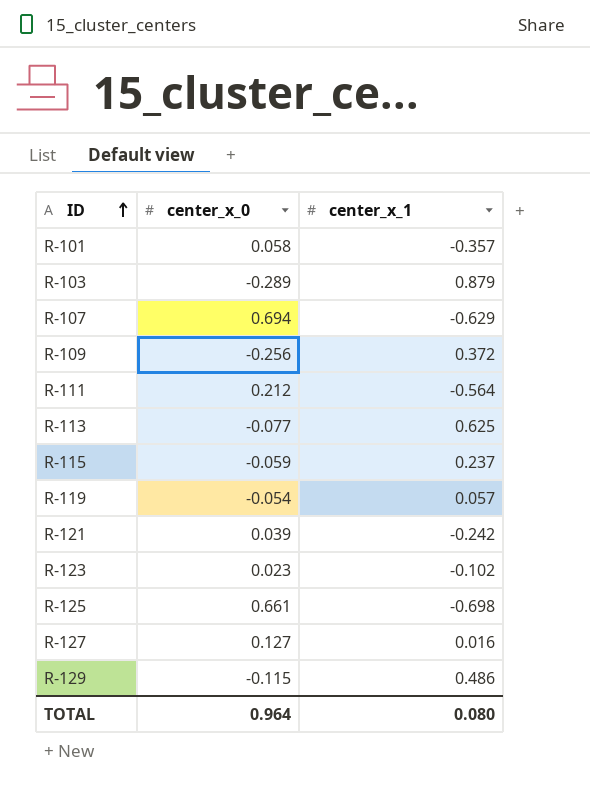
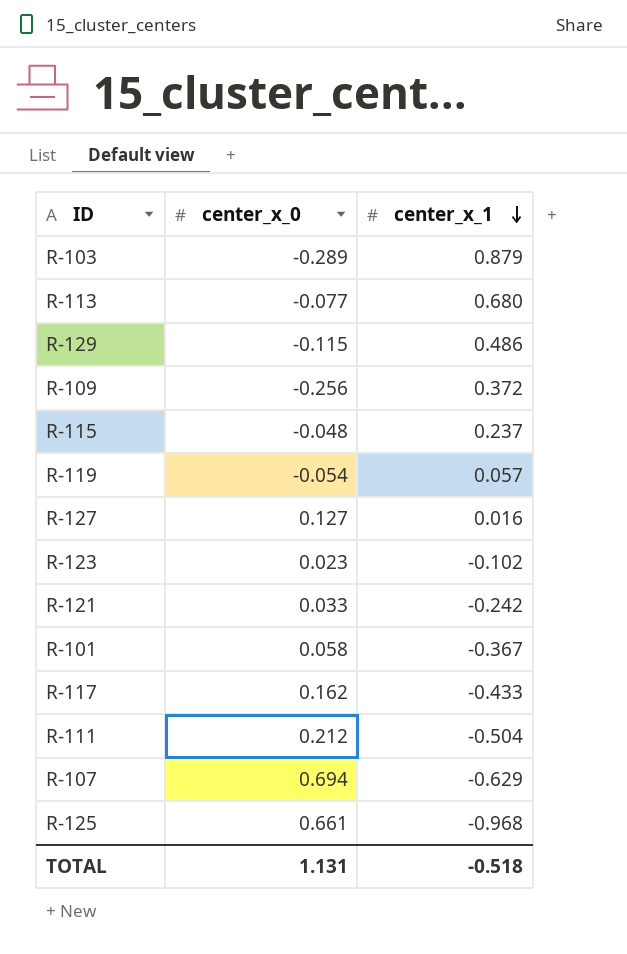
row order: ID ascending -> center_x_1 descending
R-113 | center_x_1: 0.625 -> 0.680
R-115 | center_x_0: -0.059 -> -0.048
R-121 | center_x_0: 0.039 -> 0.033
R-101 | center_x_1: -0.357 -> -0.367
row R-117: none -> 0.162 | -0.433
R-111 | center_x_1: -0.564 -> -0.504
R-125 | center_x_1: -0.698 -> -0.968
TOTAL | center_x_0: 0.964 -> 1.131
TOTAL | center_x_1: 0.080 -> -0.518

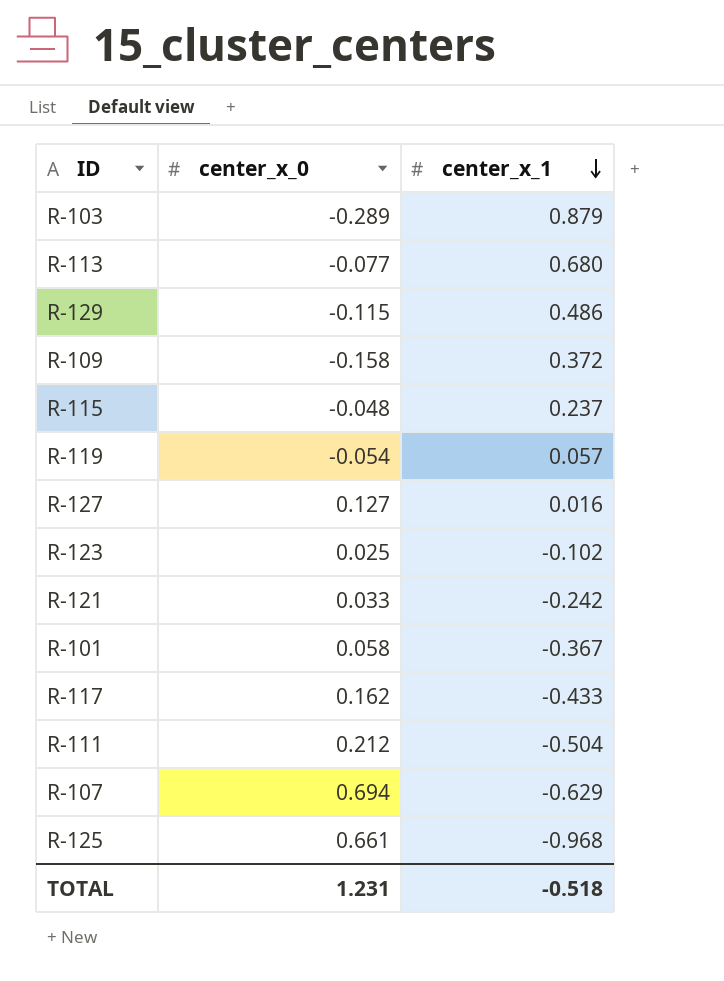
R-109 | center_x_0: -0.256 -> -0.158
R-123 | center_x_0: 0.023 -> 0.025
TOTAL | center_x_0: 1.131 -> 1.231

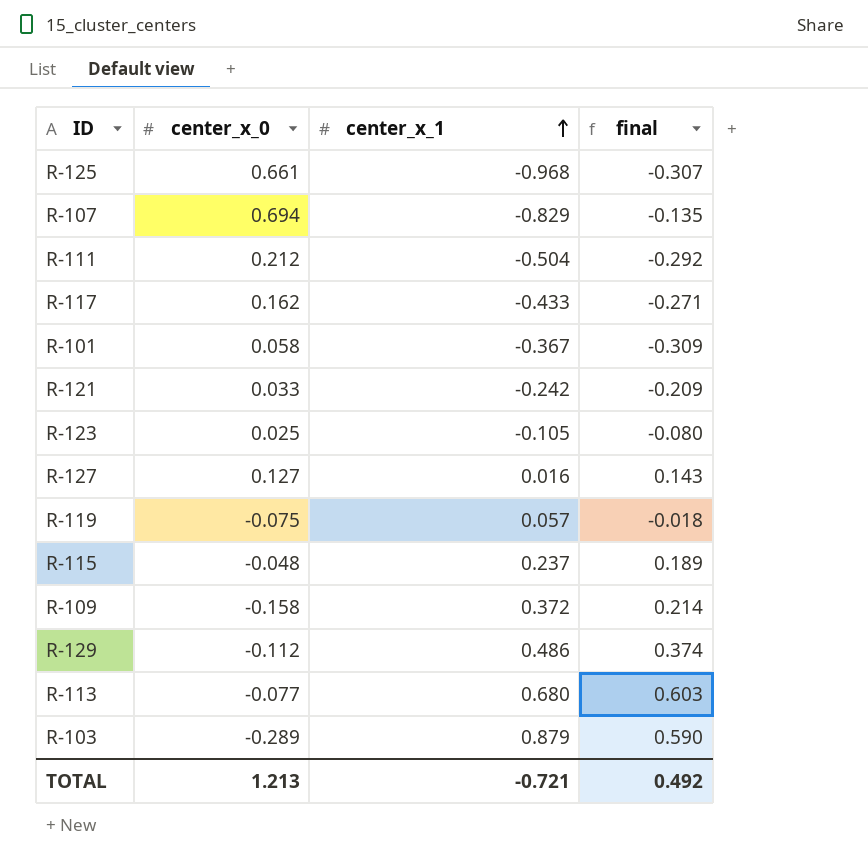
row order: center_x_1 descending -> center_x_1 ascending
column final | formula: none -> [center_x_0] + [center_x_1]
R-107 | center_x_1: -0.629 -> -0.829
R-123 | center_x_1: -0.102 -> -0.105
R-119 | center_x_0: -0.054 -> -0.075
R-129 | center_x_0: -0.115 -> -0.112
TOTAL | center_x_0: 1.231 -> 1.213
TOTAL | center_x_1: -0.518 -> -0.721

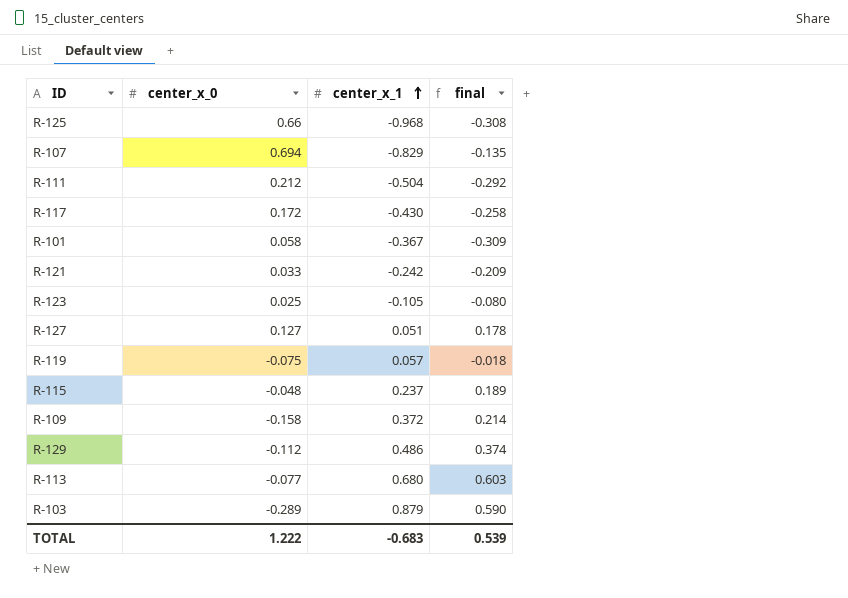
R-125 | center_x_0: 0.661 -> 0.66
R-125 | final: -0.307 -> -0.308
R-117 | center_x_0: 0.162 -> 0.172
R-117 | center_x_1: -0.433 -> -0.430
R-117 | final: -0.271 -> -0.258
R-127 | center_x_1: 0.016 -> 0.051
R-127 | final: 0.143 -> 0.178
TOTAL | center_x_0: 1.213 -> 1.222
TOTAL | center_x_1: -0.721 -> -0.683
TOTAL | final: 0.492 -> 0.539

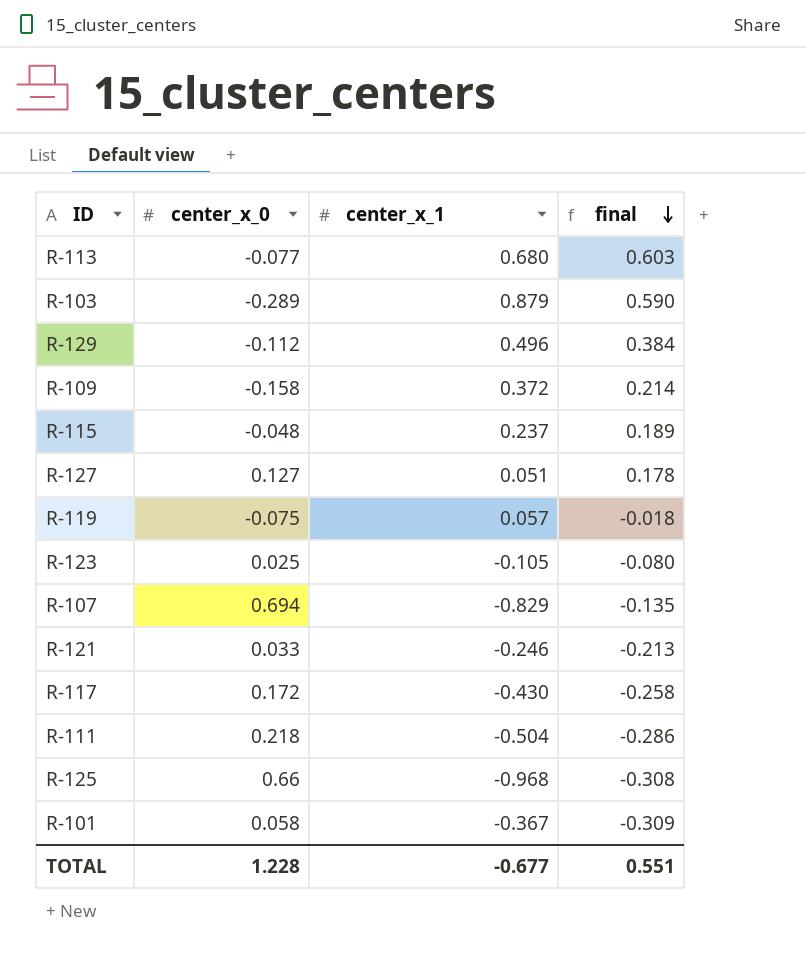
row order: center_x_1 ascending -> final descending
R-129 | center_x_1: 0.486 -> 0.496
R-129 | final: 0.374 -> 0.384
R-121 | center_x_1: -0.242 -> -0.246
R-121 | final: -0.209 -> -0.213
R-111 | center_x_0: 0.212 -> 0.218
R-111 | final: -0.292 -> -0.286
TOTAL | center_x_0: 1.222 -> 1.228
TOTAL | center_x_1: -0.683 -> -0.677
TOTAL | final: 0.539 -> 0.551

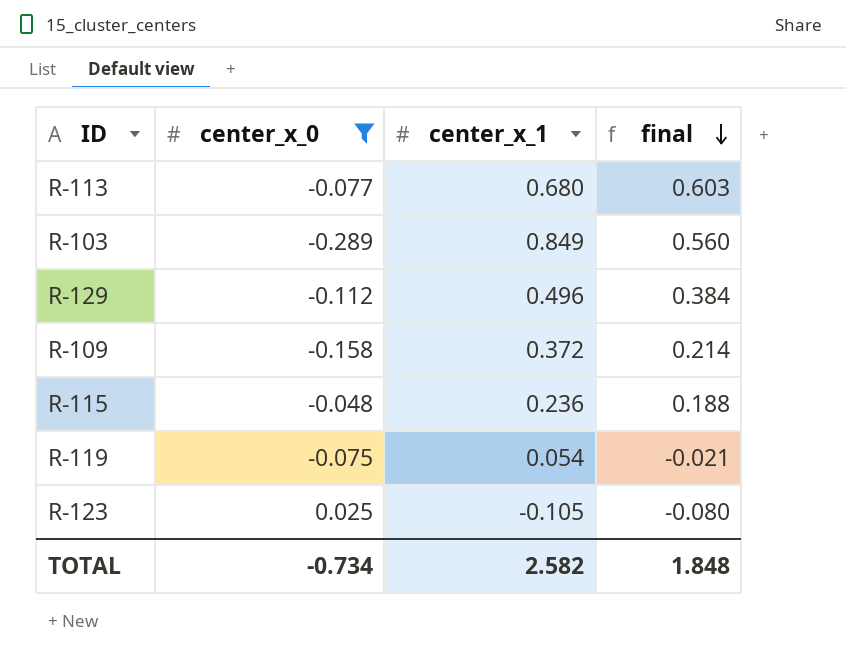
filter: none -> center_x_0 <= 0.025
R-103 | center_x_1: 0.879 -> 0.849
R-103 | final: 0.590 -> 0.560
R-115 | center_x_1: 0.237 -> 0.236
R-115 | final: 0.189 -> 0.188
R-119 | center_x_1: 0.057 -> 0.054
R-119 | final: -0.018 -> -0.021
TOTAL | center_x_0: 1.228 -> -0.734
TOTAL | center_x_1: -0.677 -> 2.582
TOTAL | final: 0.551 -> 1.848

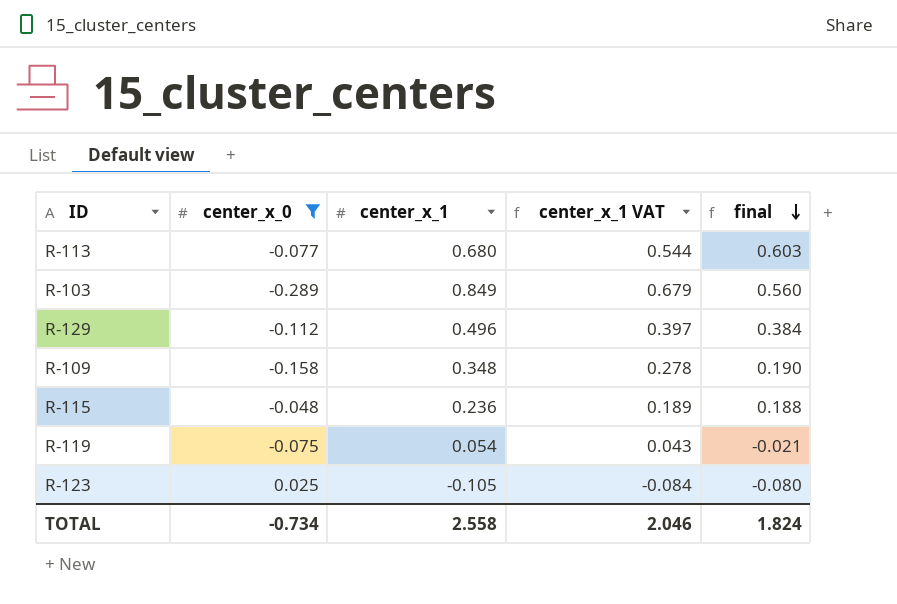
column center_x_1 VAT | formula: none -> [center_x_1] * 0.8
R-109 | center_x_1: 0.372 -> 0.348
R-109 | final: 0.214 -> 0.190
TOTAL | center_x_1: 2.582 -> 2.558
TOTAL | final: 1.848 -> 1.824

